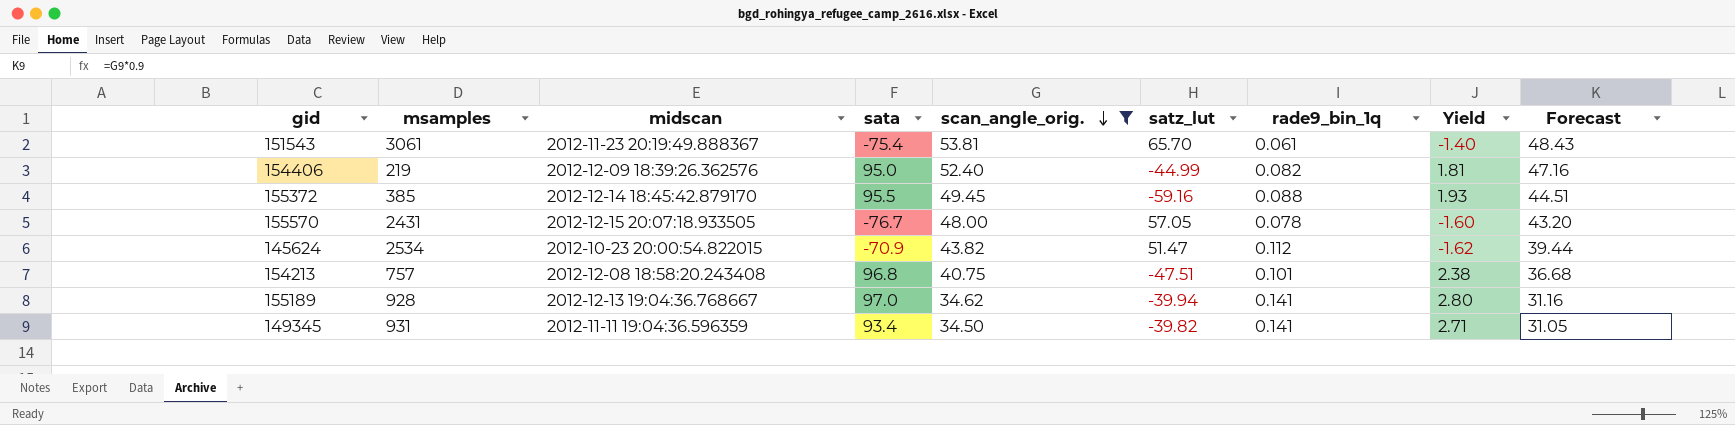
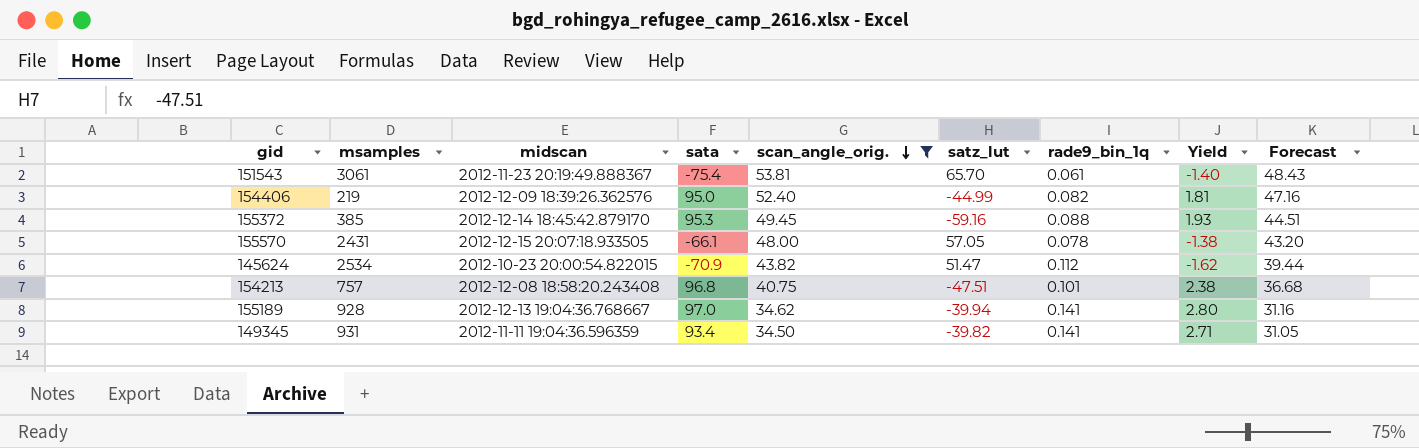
155372 | sata: 95.5 -> 95.3
155570 | sata: -76.7 -> -66.1
155570 | Yield: -1.60 -> -1.38

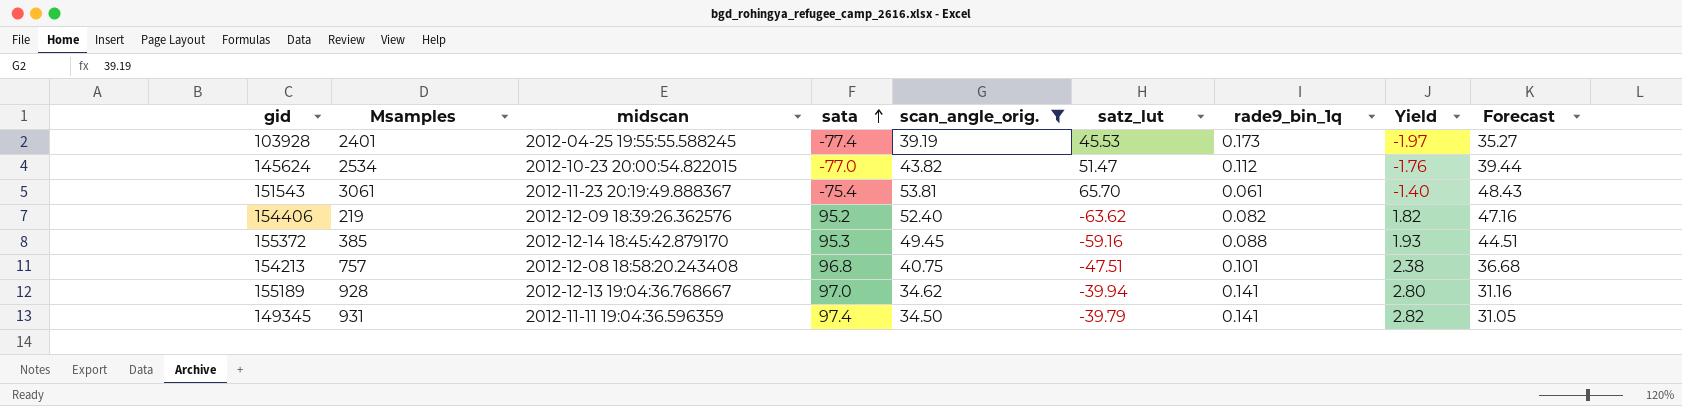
row order: scan_angle_orig. descending -> sata ascending
column name: msamples -> Msamples
row 155570: 2431 | 2012-12-15 20:07:18.933505 | -66.1 | 48.00 | 57.05 | 0.078 | -1.38 | 43.20 -> none
row 103928: none -> 2401 | 2012-04-25 19:55:55.588245 | -77.4 | 39.19 | 45.53 | 0.173 | -1.97 | 35.27
145624 | sata: -70.9 -> -77.0
145624 | Yield: -1.62 -> -1.76
154406 | sata: 95.0 -> 95.2
154406 | satz_lut: -44.99 -> -63.62
154406 | Yield: 1.81 -> 1.82
149345 | sata: 93.4 -> 97.4
149345 | satz_lut: -39.82 -> -39.79
149345 | Yield: 2.71 -> 2.82

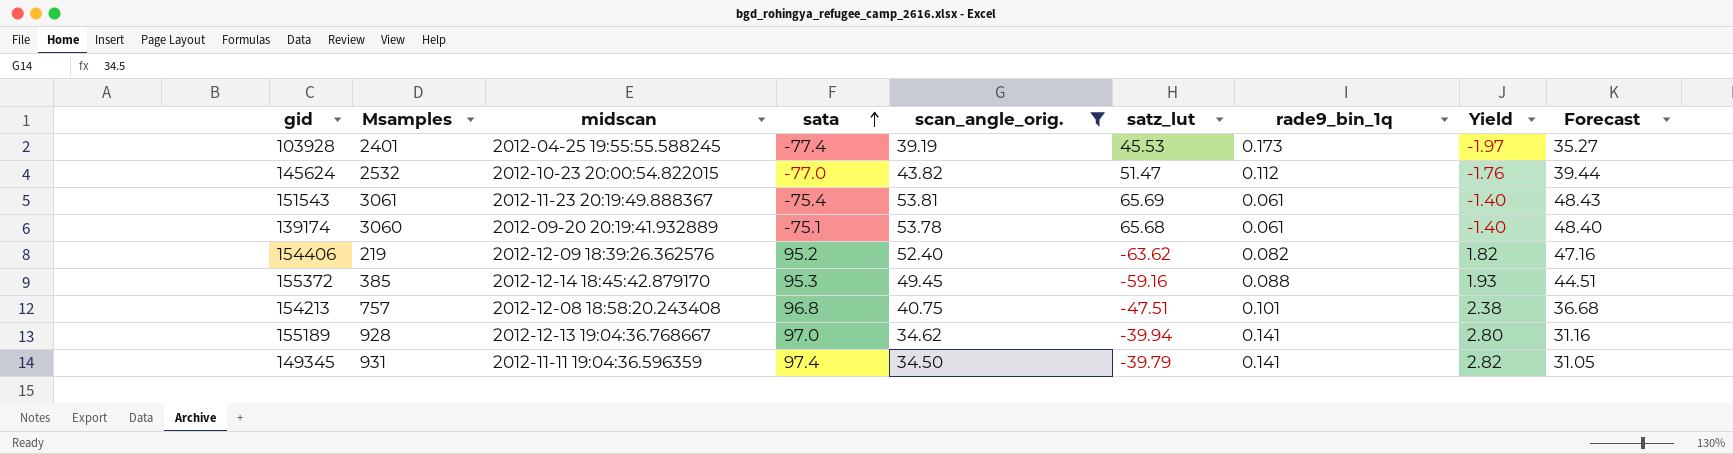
145624 | Msamples: 2534 -> 2532
151543 | satz_lut: 65.70 -> 65.69
row 139174: none -> 3060 | 2012-09-20 20:19:41.932889 | -75.1 | 53.78 | 65.68 | 0.061 | -1.40 | 48.40

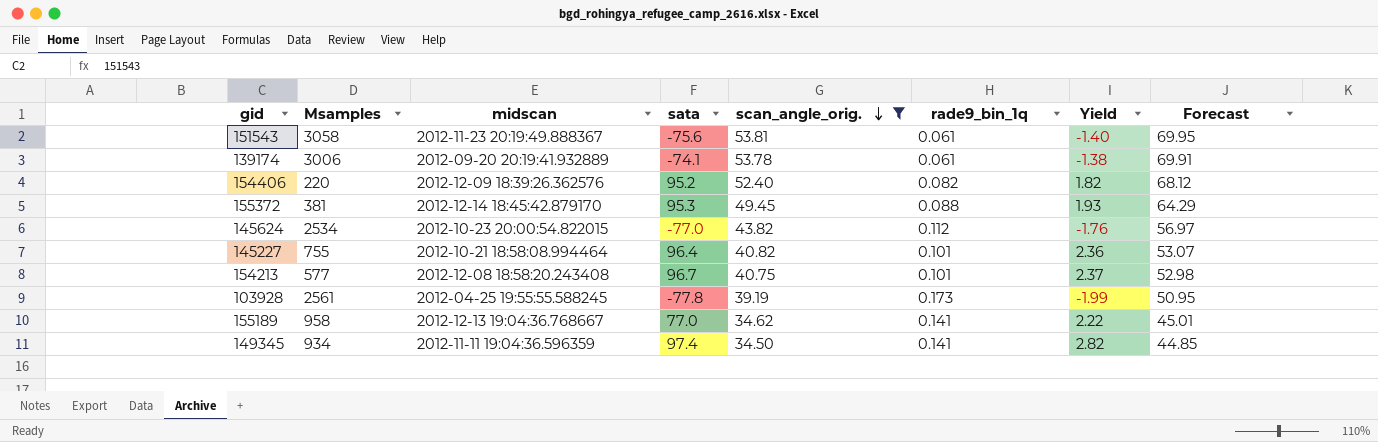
row order: sata ascending -> scan_angle_orig. descending
column satz_lut | position: 6 -> none
column Forecast | formula: [scan_angle_orig.] * 0.9 -> [scan_angle_orig.] * 1.3
151543 | Msamples: 3061 -> 3058
151543 | sata: -75.4 -> -75.6
139174 | Msamples: 3060 -> 3006
139174 | sata: -75.1 -> -74.1
139174 | Yield: -1.40 -> -1.38
154406 | Msamples: 219 -> 220
155372 | Msamples: 385 -> 381
145624 | Msamples: 2532 -> 2534
row 145227: none -> 755 | 2012-10-21 18:58:08.994464 | 96.4 | 40.82 | 0.101 | 2.36 | 53.07
154213 | Msamples: 757 -> 577
154213 | sata: 96.8 -> 96.7
154213 | Yield: 2.38 -> 2.37
103928 | Msamples: 2401 -> 2561
103928 | sata: -77.4 -> -77.8
103928 | Yield: -1.97 -> -1.99
155189 | Msamples: 928 -> 958
155189 | sata: 97.0 -> 77.0
155189 | Yield: 2.80 -> 2.22
149345 | Msamples: 931 -> 934

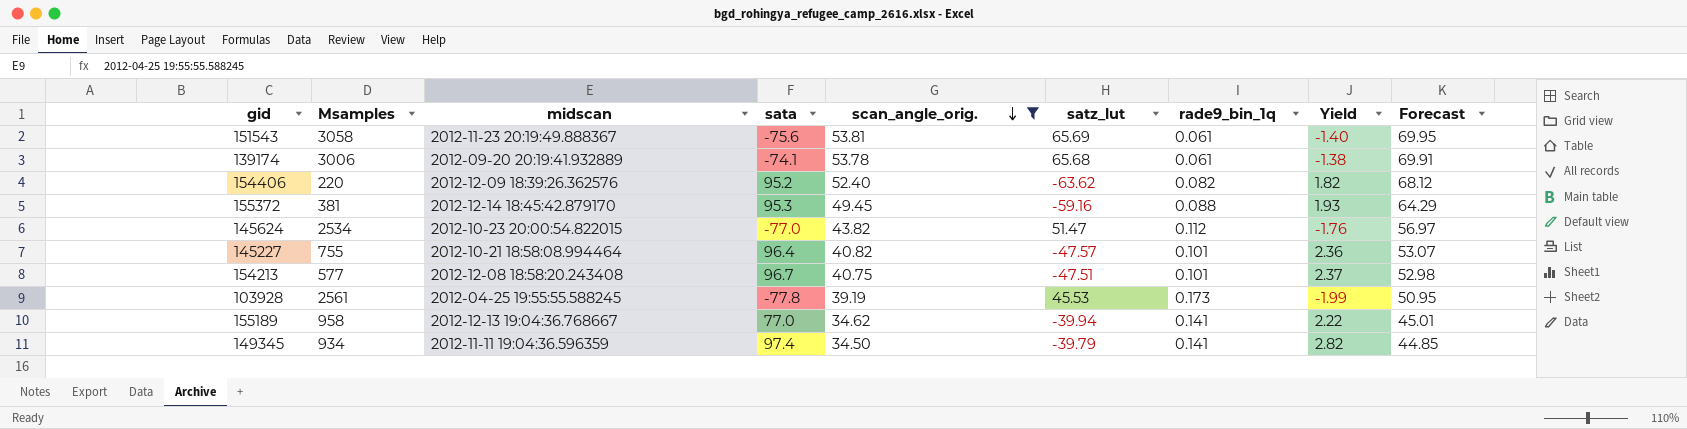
column satz_lut | position: none -> 6

